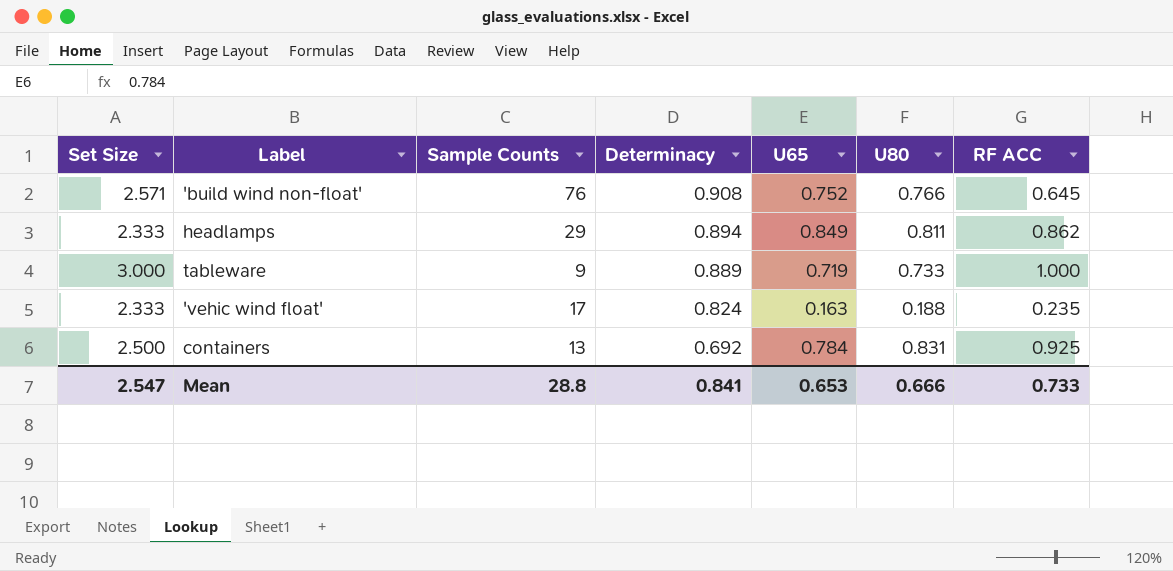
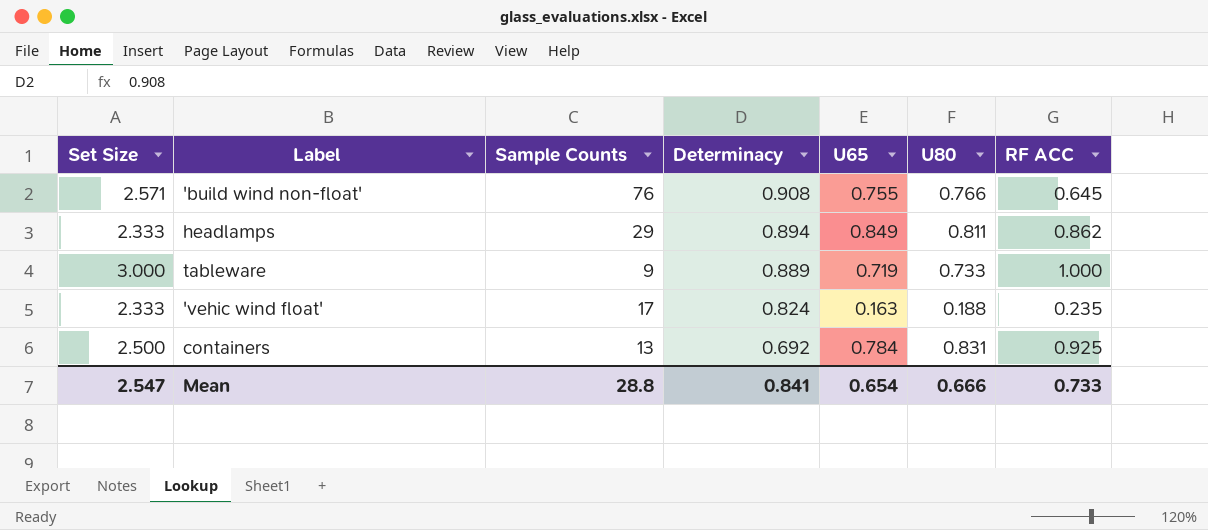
'build wind non-float' | U65: 0.752 -> 0.755
Mean | U65: 0.653 -> 0.654

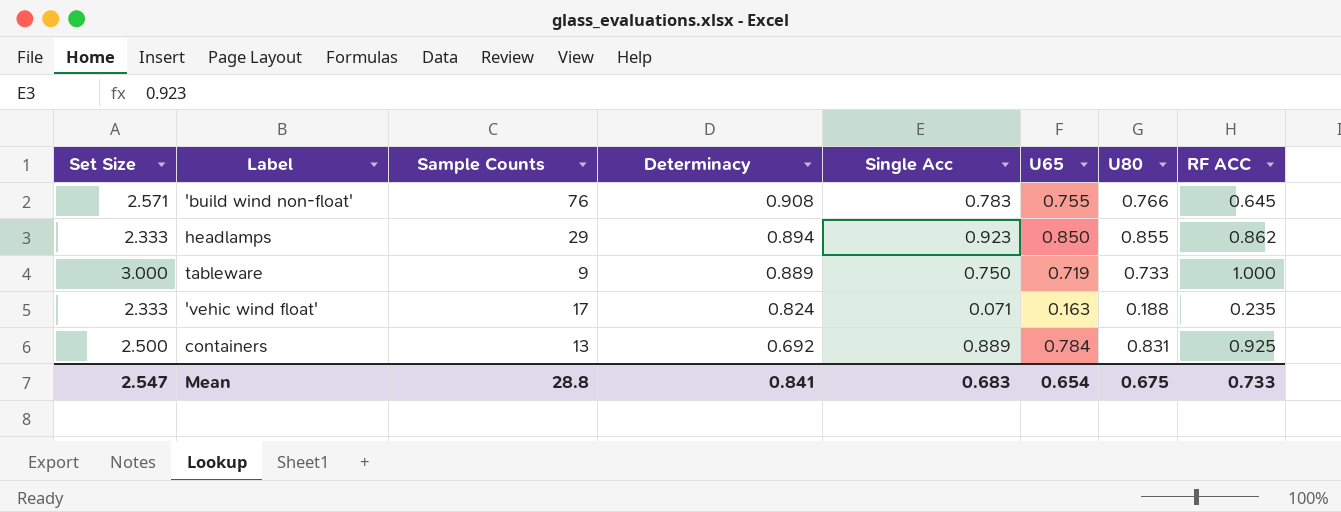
column Single Acc | position: none -> 5
headlamps | U65: 0.849 -> 0.850
headlamps | U80: 0.811 -> 0.855
Mean | U80: 0.666 -> 0.675

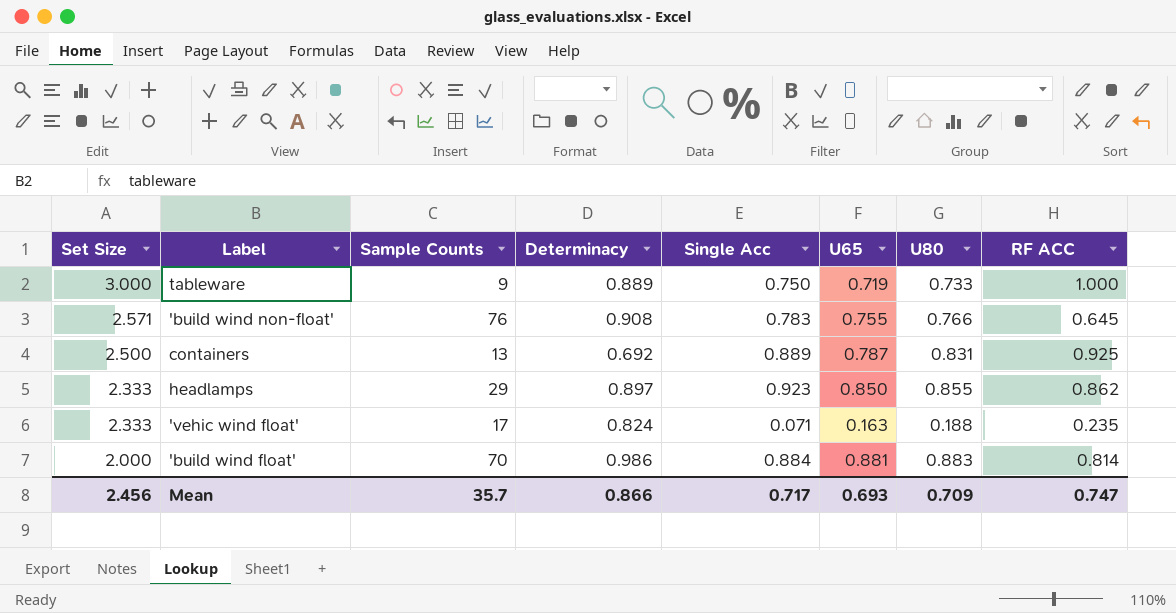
row order: Determinacy descending -> Set Size descending
containers | U65: 0.784 -> 0.787
headlamps | Determinacy: 0.894 -> 0.897
row 'build wind float': none -> 2.000 | 70 | 0.986 | 0.884 | 0.881 | 0.883 | 0.814
Mean | Set Size: 2.547 -> 2.456
Mean | Sample Counts: 28.8 -> 35.7
Mean | Determinacy: 0.841 -> 0.866
Mean | Single Acc: 0.683 -> 0.717
Mean | U65: 0.654 -> 0.693
Mean | U80: 0.675 -> 0.709
Mean | RF ACC: 0.733 -> 0.747

